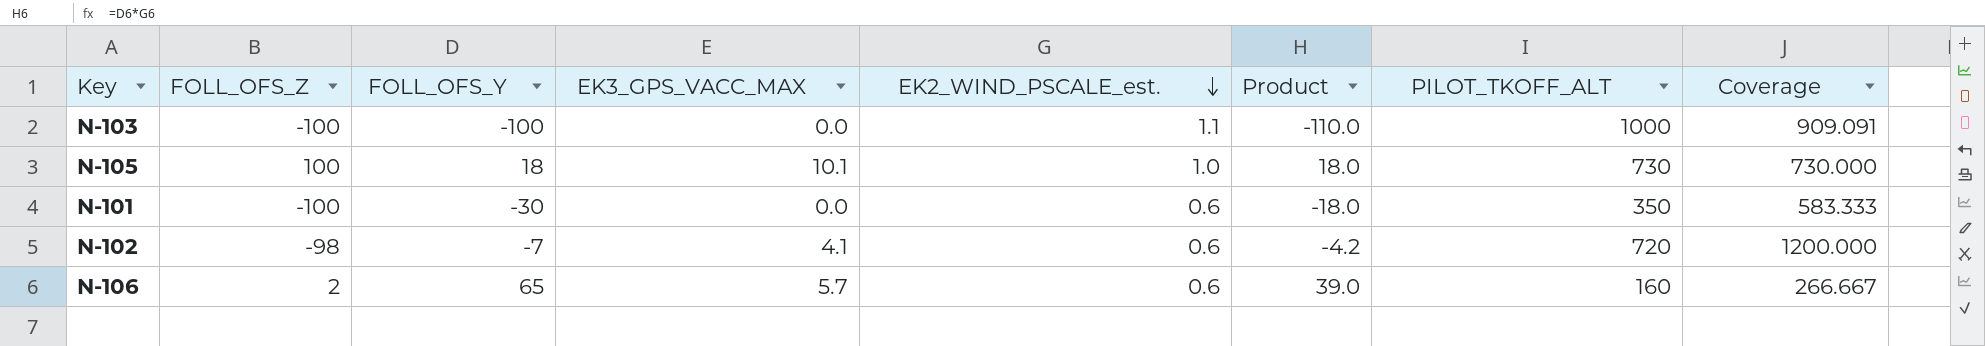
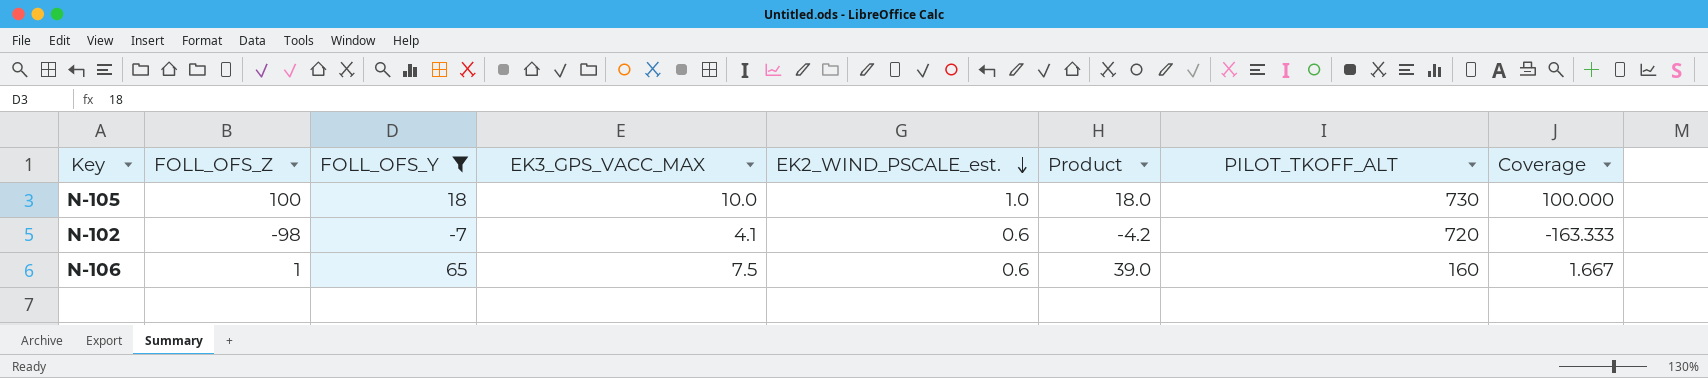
filter: none -> FOLL_OFS_Y >= -7
column Coverage | formula: [PILOT_TKOFF_ALT] / [EK2_WIND_PSCALE_est.] -> [FOLL_OFS_Z] / [EK2_WIND_PSCALE_est.]
N-105 | EK3_GPS_VACC_MAX: 10.1 -> 10.0
N-106 | FOLL_OFS_Z: 2 -> 1
N-106 | EK3_GPS_VACC_MAX: 5.7 -> 7.5

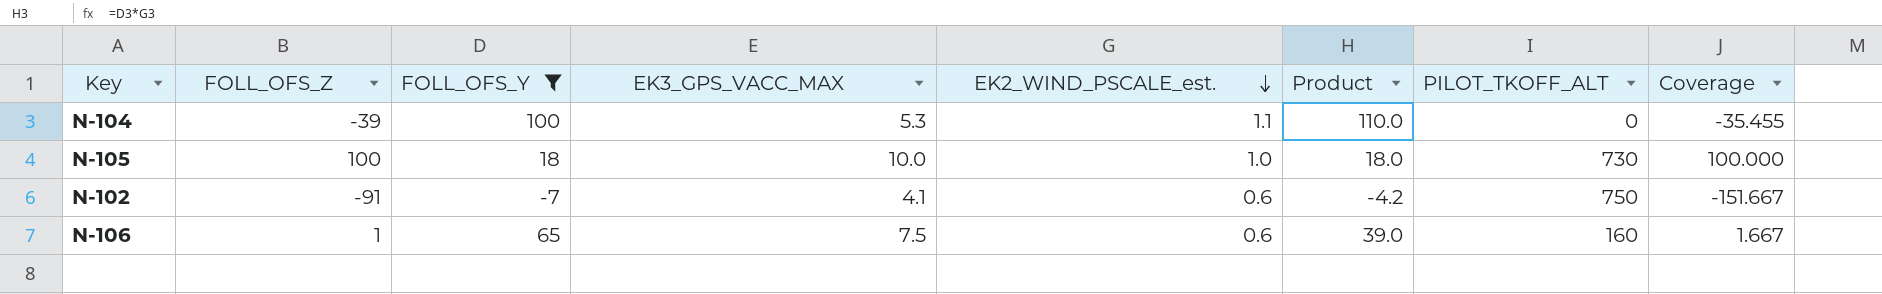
row N-104: none -> -39 | 100 | 5.3 | 1.1 | 110.0 | 0 | -35.455
N-102 | FOLL_OFS_Z: -98 -> -91
N-102 | PILOT_TKOFF_ALT: 720 -> 750
N-102 | Coverage: -163.333 -> -151.667

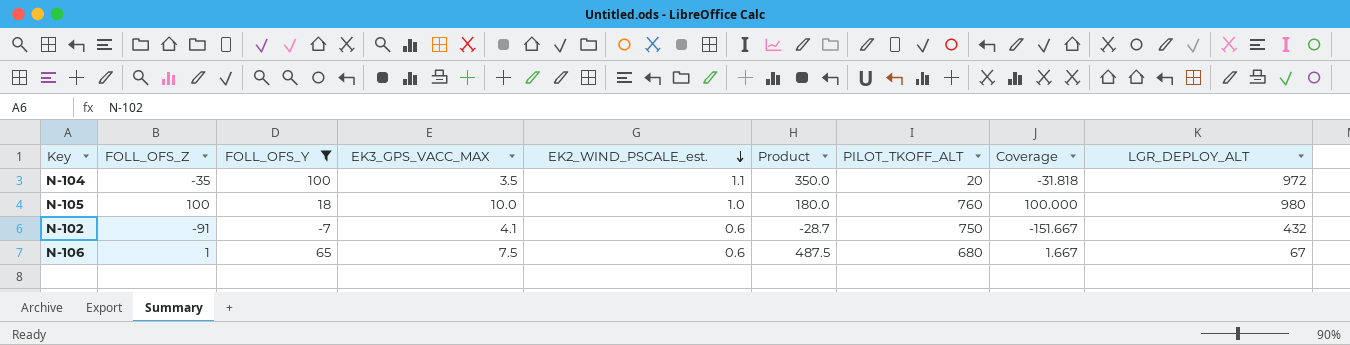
column Product | formula: [FOLL_OFS_Y] * [EK2_WIND_PSCALE_est.] -> [FOLL_OFS_Y] * [EK3_GPS_VACC_MAX]
column LGR_DEPLOY_ALT | position: none -> 9
N-104 | FOLL_OFS_Z: -39 -> -35
N-104 | EK3_GPS_VACC_MAX: 5.3 -> 3.5
N-104 | PILOT_TKOFF_ALT: 0 -> 20
N-104 | Coverage: -35.455 -> -31.818
N-105 | PILOT_TKOFF_ALT: 730 -> 760
N-106 | PILOT_TKOFF_ALT: 160 -> 680

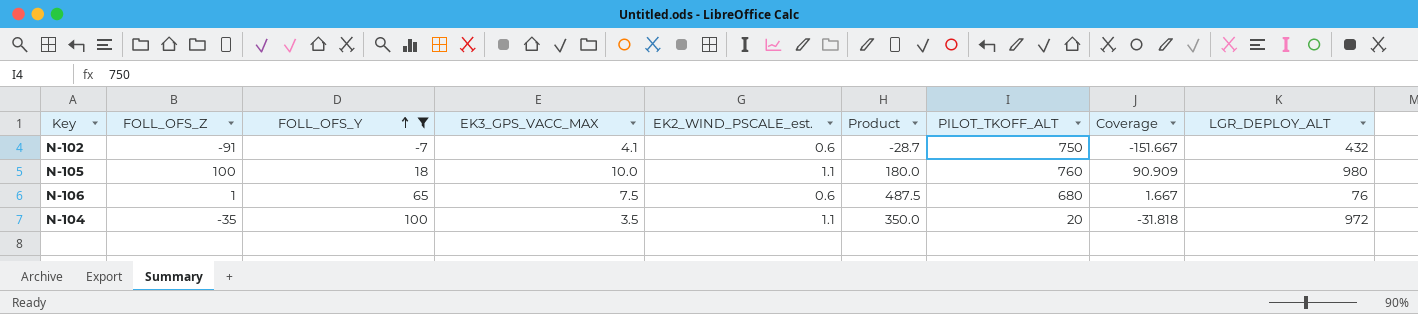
row order: EK2_WIND_PSCALE_est. descending -> FOLL_OFS_Y ascending
N-105 | EK2_WIND_PSCALE_est.: 1.0 -> 1.1
N-105 | Coverage: 100.000 -> 90.909
N-106 | LGR_DEPLOY_ALT: 67 -> 76

